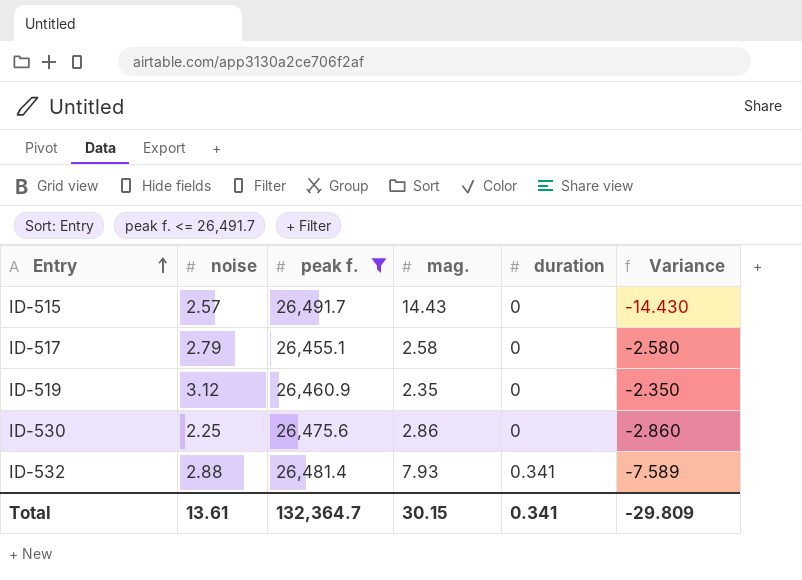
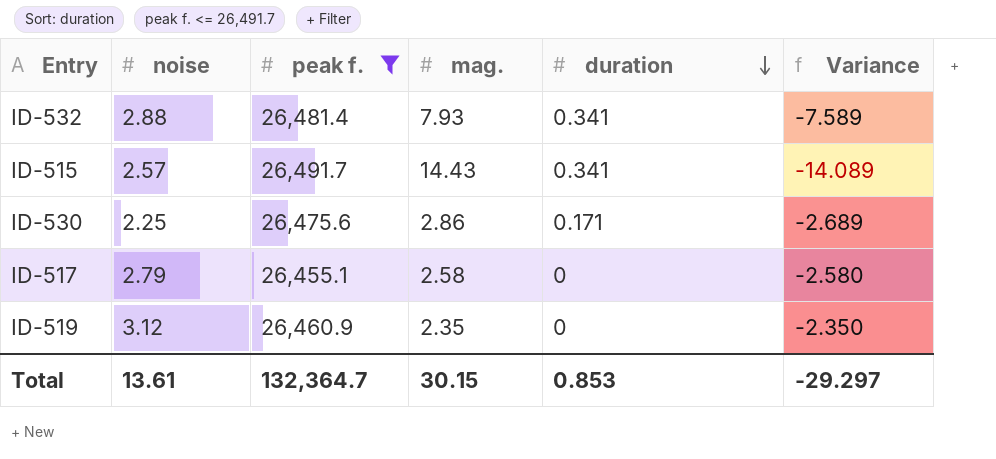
row order: Entry ascending -> duration descending
ID-515 | duration: 0 -> 0.341
ID-515 | Variance: -14.430 -> -14.089
ID-530 | duration: 0 -> 0.171
ID-530 | Variance: -2.860 -> -2.689
Total | duration: 0.341 -> 0.853
Total | Variance: -29.809 -> -29.297

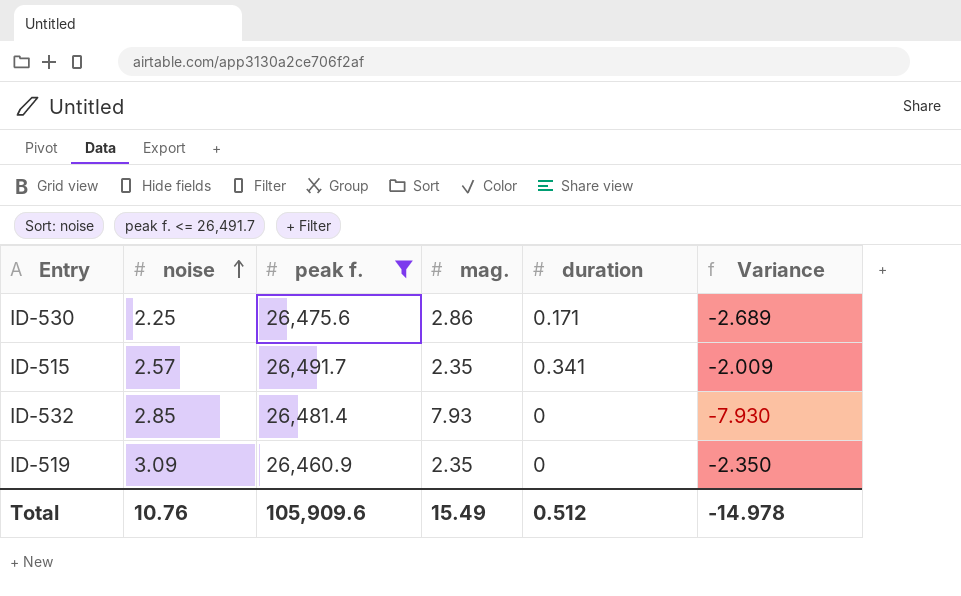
row order: duration descending -> noise ascending
row ID-517: 2.79 | 26,455.1 | 2.58 | 0 | -2.580 -> none
ID-515 | mag.: 14.43 -> 2.35
ID-515 | Variance: -14.089 -> -2.009
ID-532 | noise: 2.88 -> 2.85
ID-532 | duration: 0.341 -> 0
ID-532 | Variance: -7.589 -> -7.930
ID-519 | noise: 3.12 -> 3.09
Total | noise: 13.61 -> 10.76
Total | peak f.: 132,364.7 -> 105,909.6
Total | mag.: 30.15 -> 15.49
Total | duration: 0.853 -> 0.512
Total | Variance: -29.297 -> -14.978

